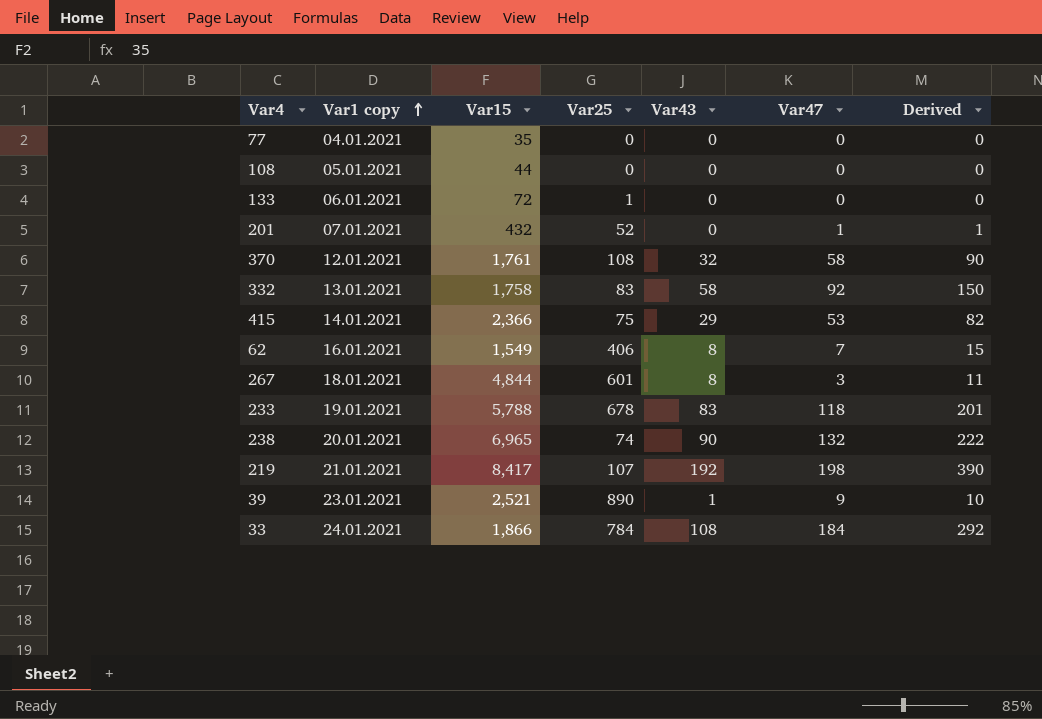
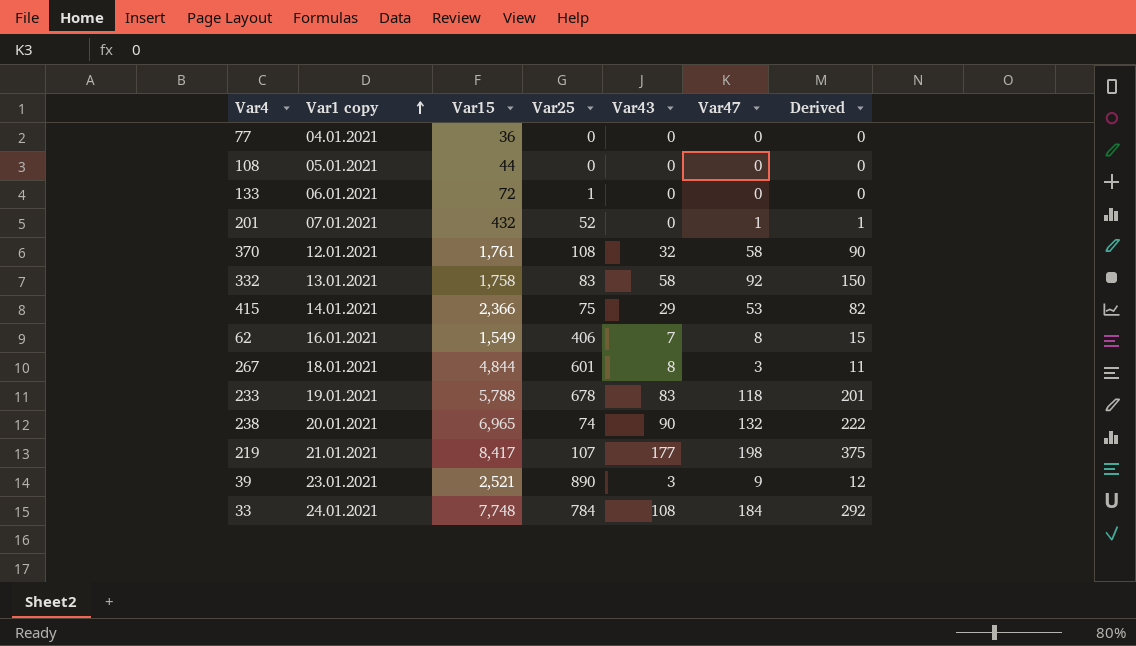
77 | Var15: 35 -> 36
62 | Var43: 8 -> 7
62 | Var47: 7 -> 8
219 | Var43: 192 -> 177
219 | Derived: 390 -> 375
39 | Var43: 1 -> 3
39 | Derived: 10 -> 12
33 | Var15: 1,866 -> 7,748

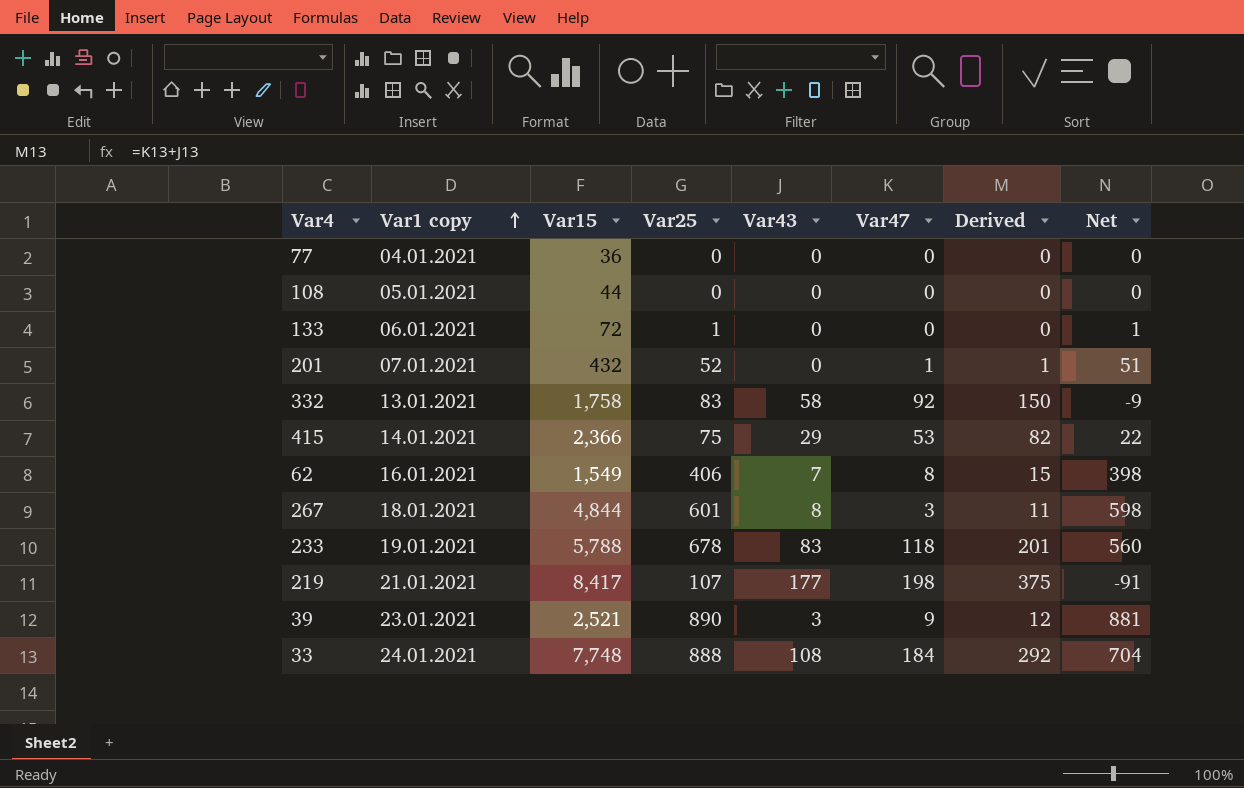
column Net | formula: none -> [Var25] - [Var47]
row 370: 12.01.2021 | 1,761 | 108 | 32 | 58 | 90 -> none
row 238: 20.01.2021 | 6,965 | 74 | 90 | 132 | 222 -> none
33 | Var25: 784 -> 888

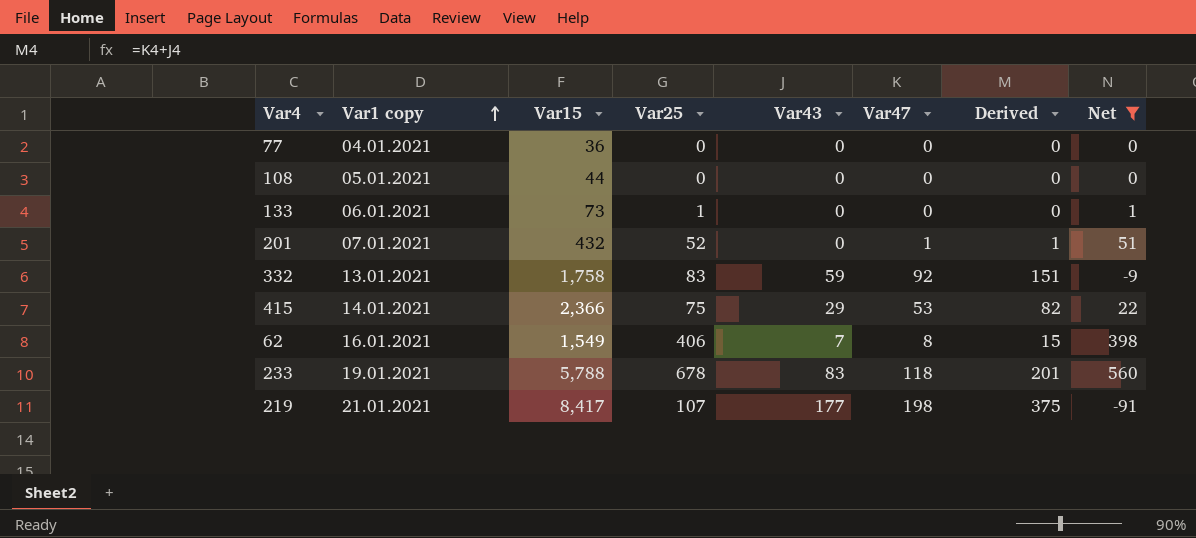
filter: none -> Net <= 560
133 | Var15: 72 -> 73
332 | Var43: 58 -> 59
332 | Derived: 150 -> 151

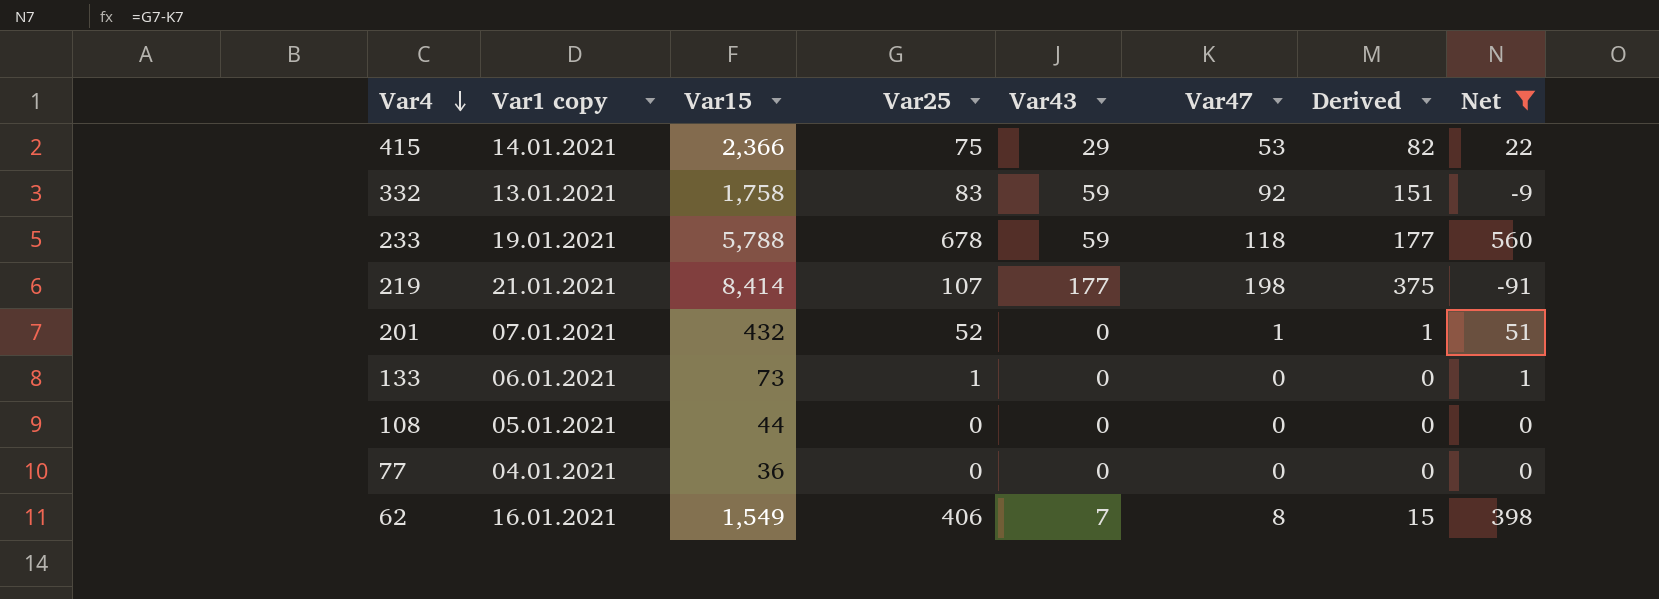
row order: Var1 copy ascending -> Var4 descending
233 | Var43: 83 -> 59
233 | Derived: 201 -> 177
219 | Var15: 8,417 -> 8,414

